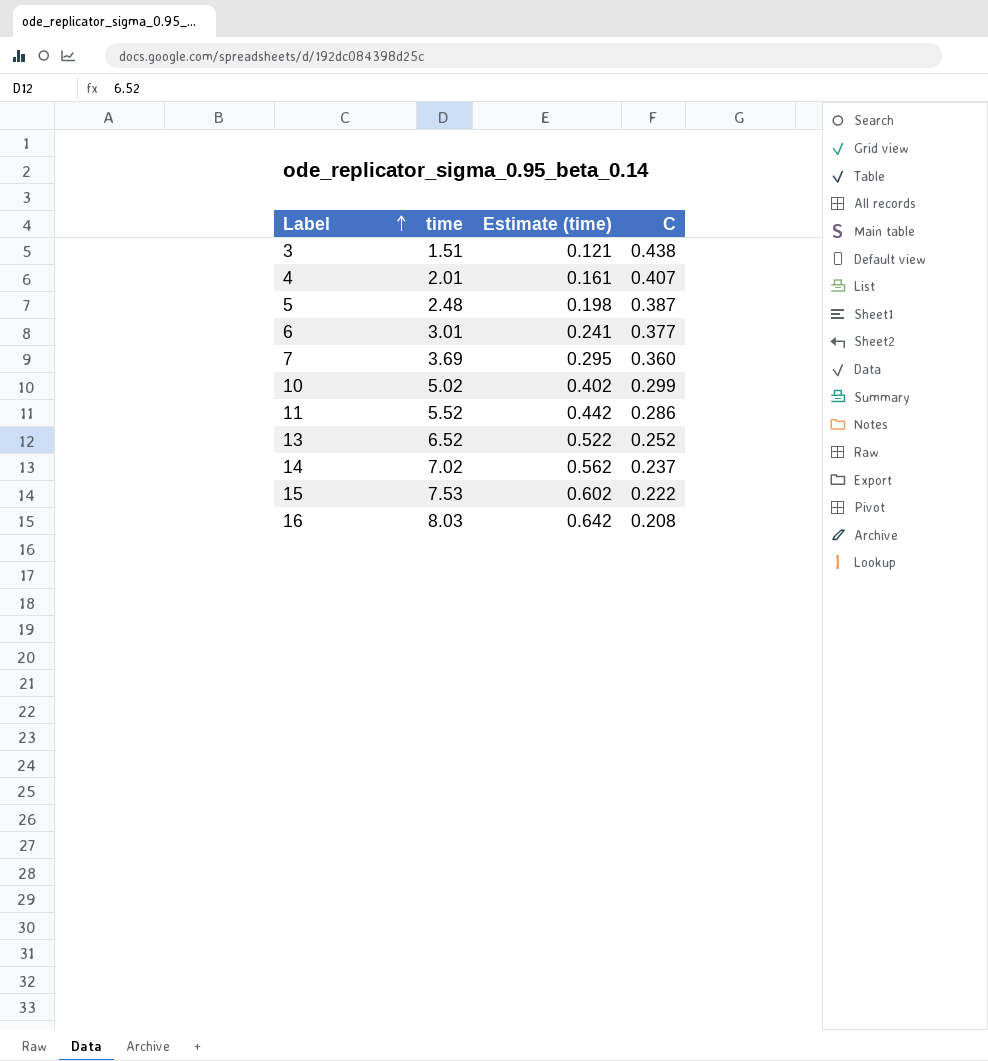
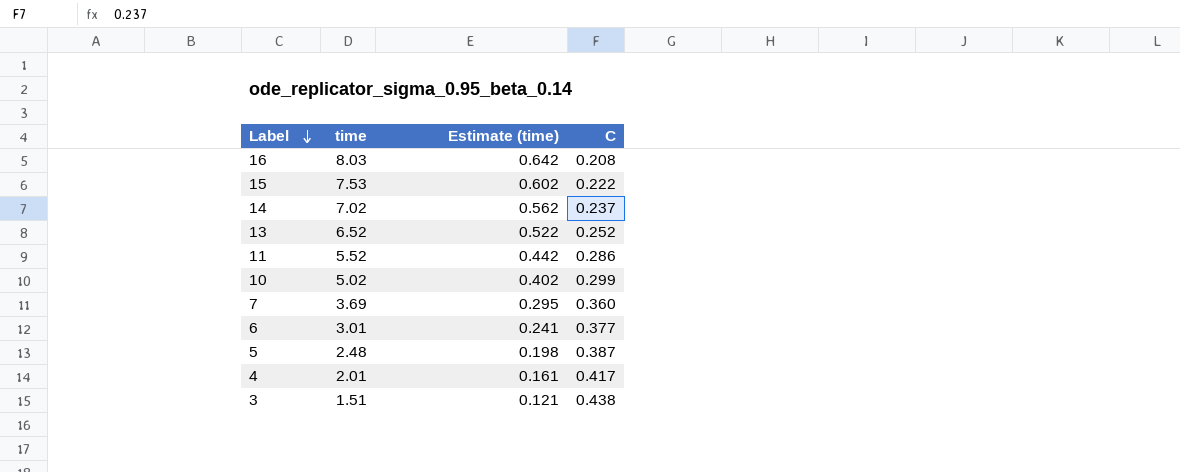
row order: Label ascending -> Label descending
4 | C: 0.407 -> 0.417

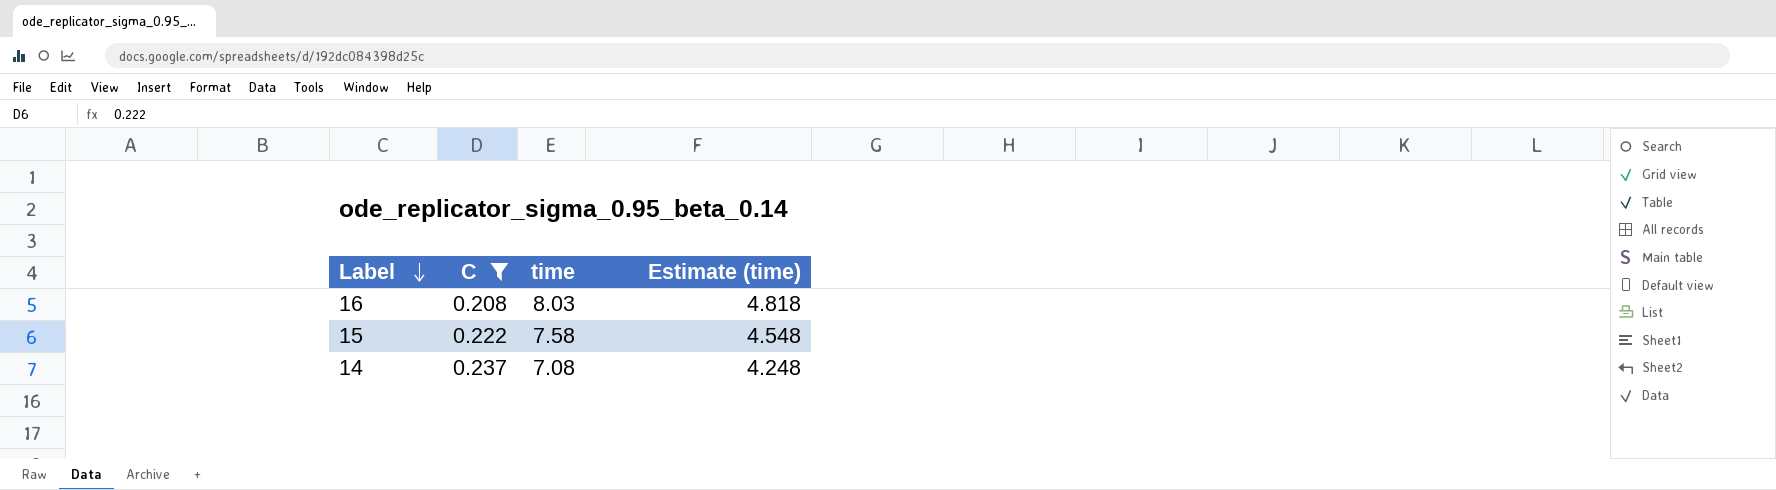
filter: none -> C <= 0.237
column C | position: 4 -> 2
column Estimate (time) | formula: [time] * 0.08 -> [time] * 0.6
15 | time: 7.53 -> 7.58
14 | time: 7.02 -> 7.08

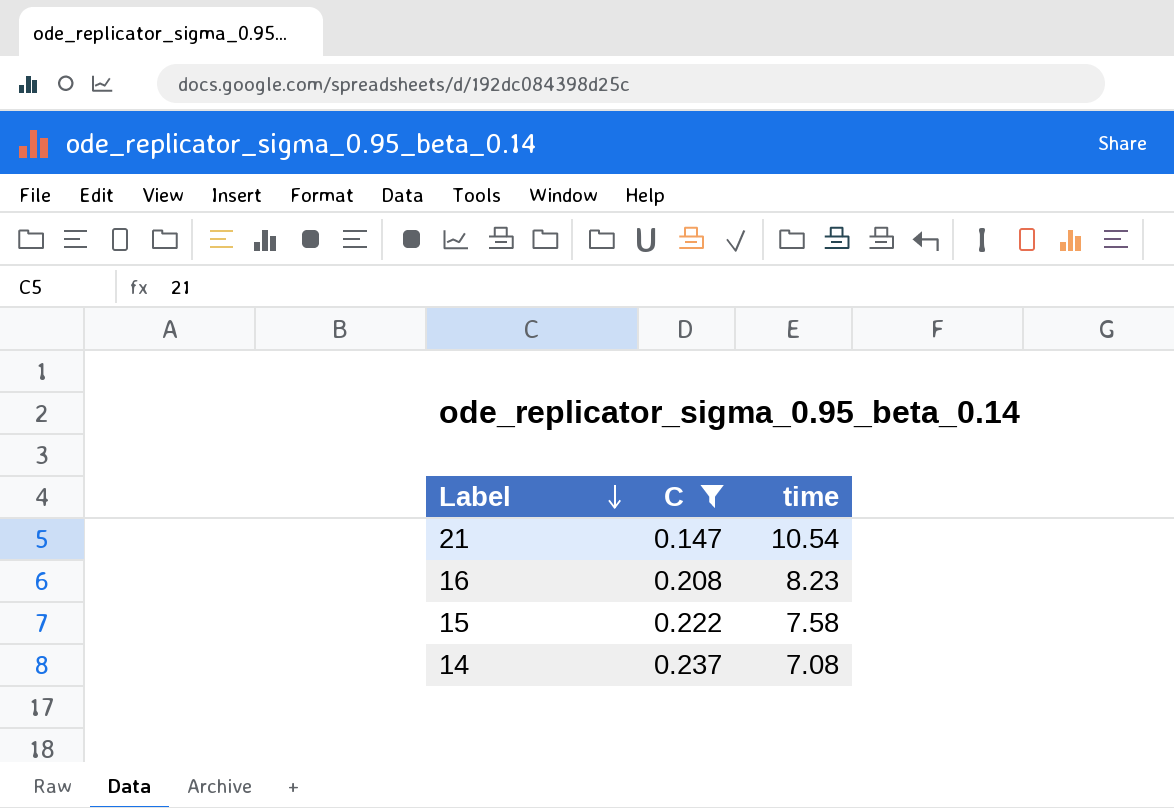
column Estimate (time) | formula: [time] * 0.6 -> none
row 21: none -> 0.147 | 10.54
16 | time: 8.03 -> 8.23

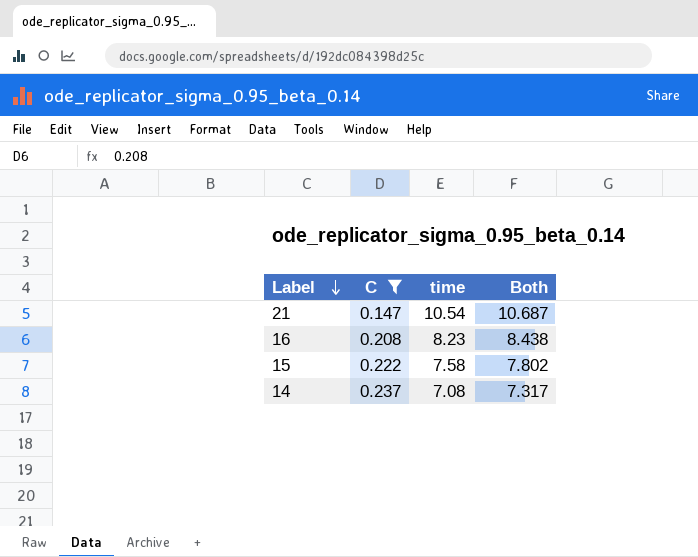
column Both | formula: none -> [C] + [time]

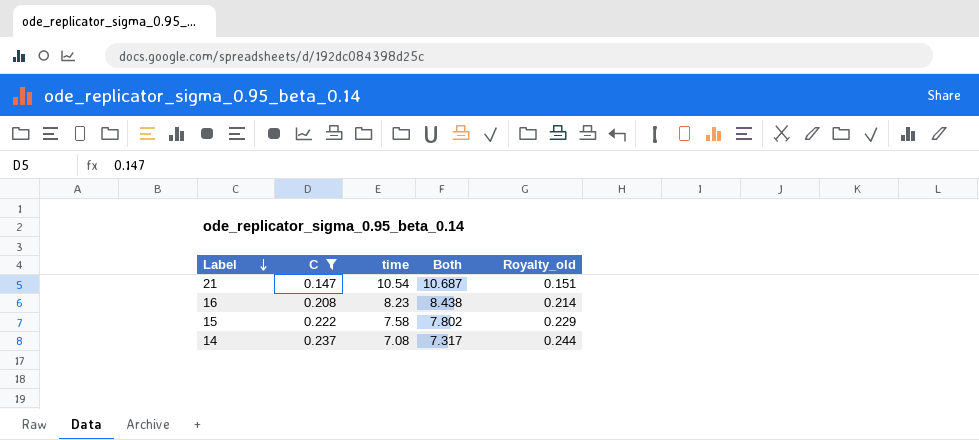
column Royalty_old | formula: none -> [C] * 1.03

